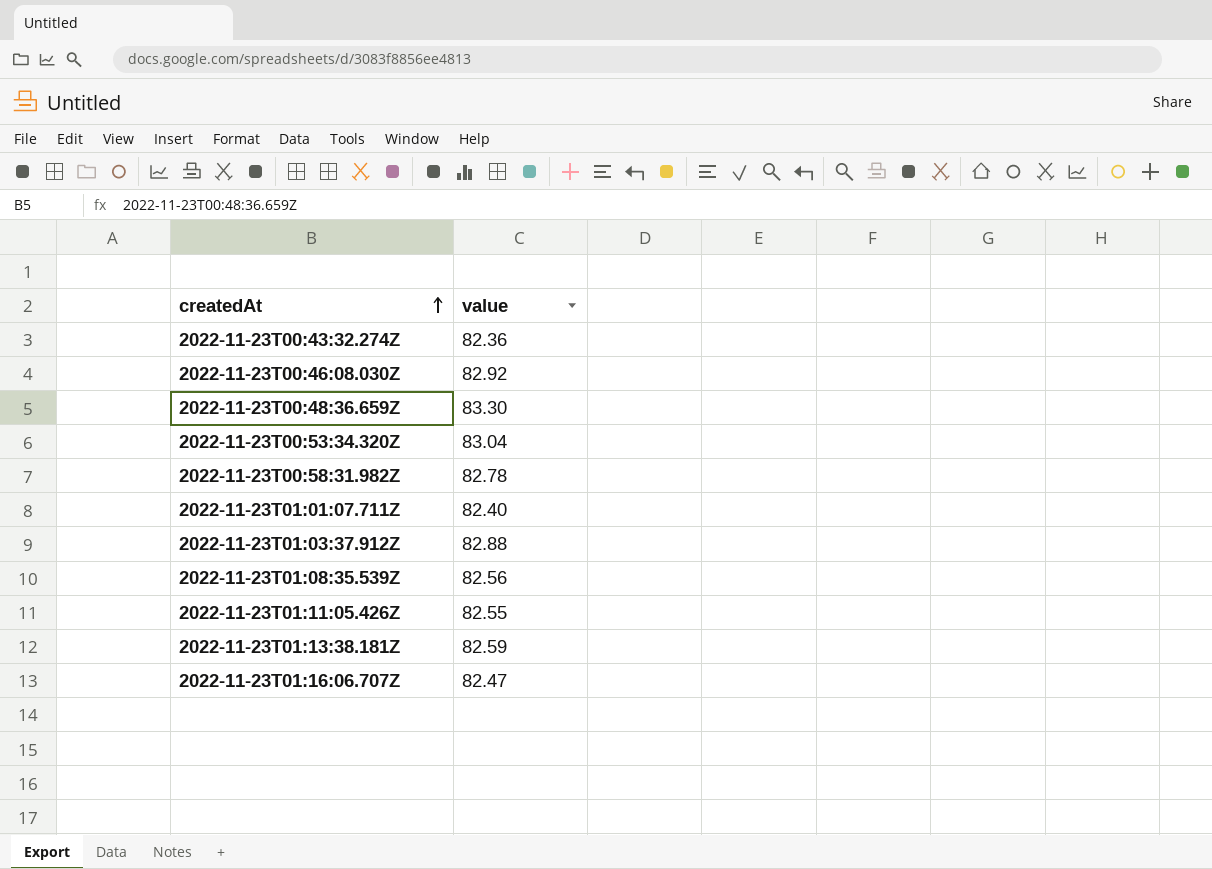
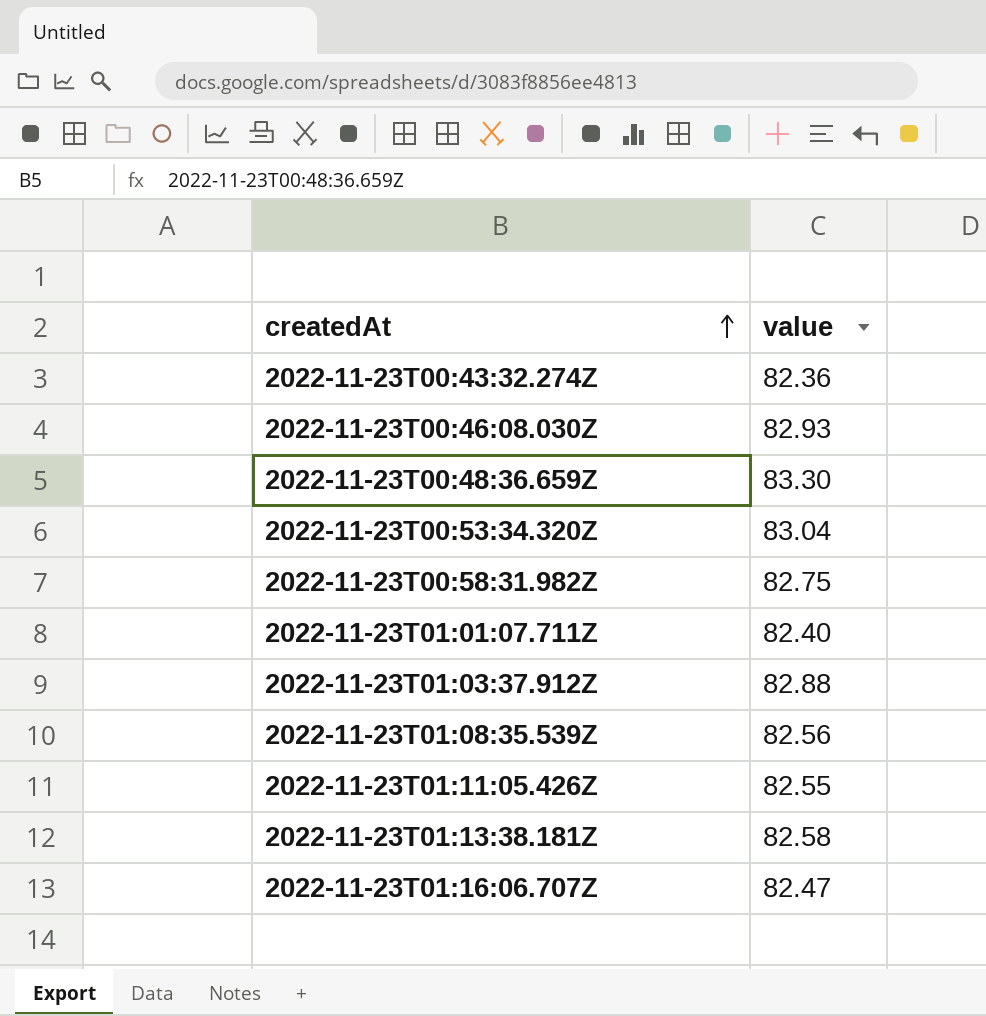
2022-11-23T00:46:08.030Z | value: 82.92 -> 82.93
2022-11-23T00:58:31.982Z | value: 82.78 -> 82.75
2022-11-23T01:13:38.181Z | value: 82.59 -> 82.58

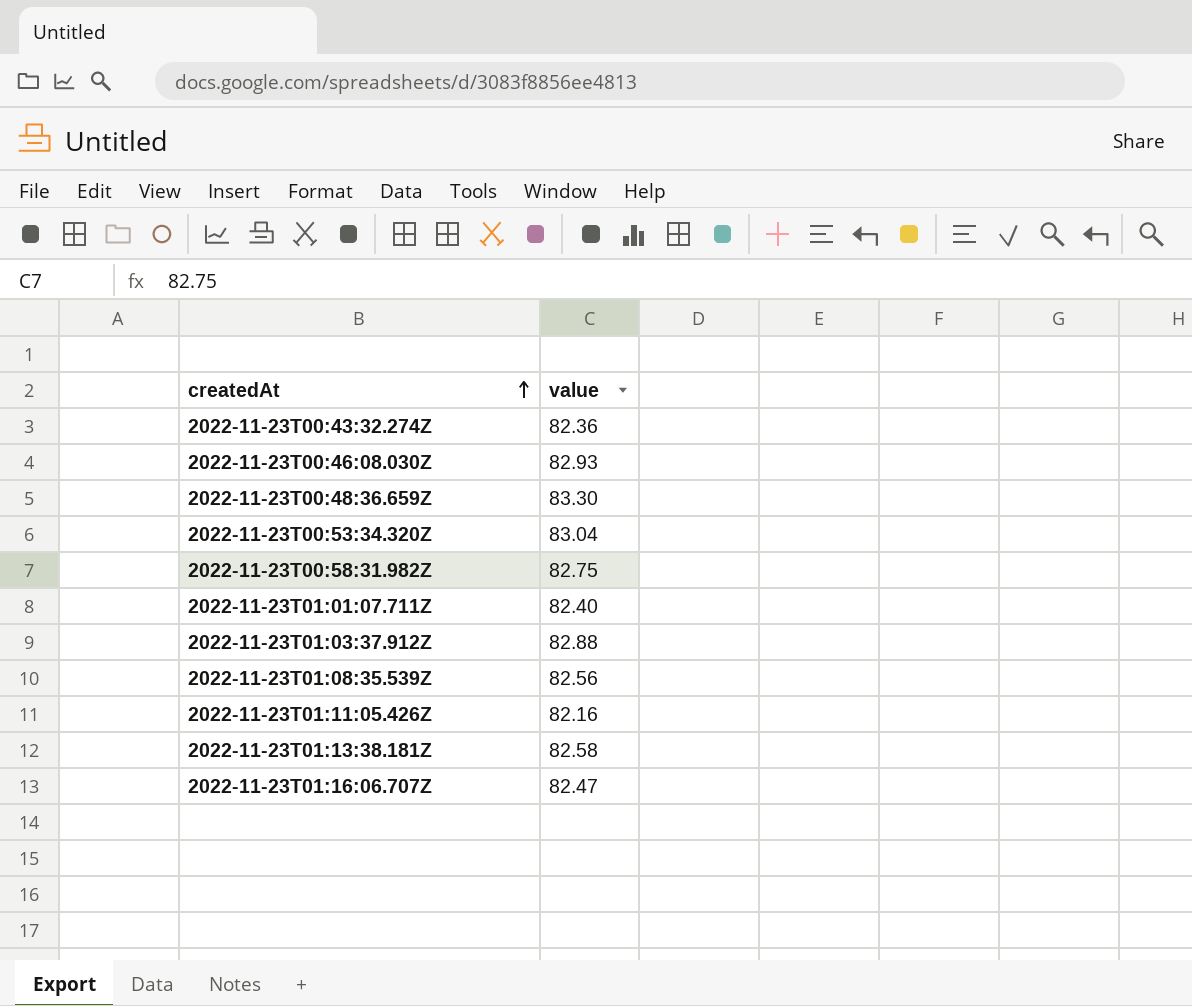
2022-11-23T01:11:05.426Z | value: 82.55 -> 82.16

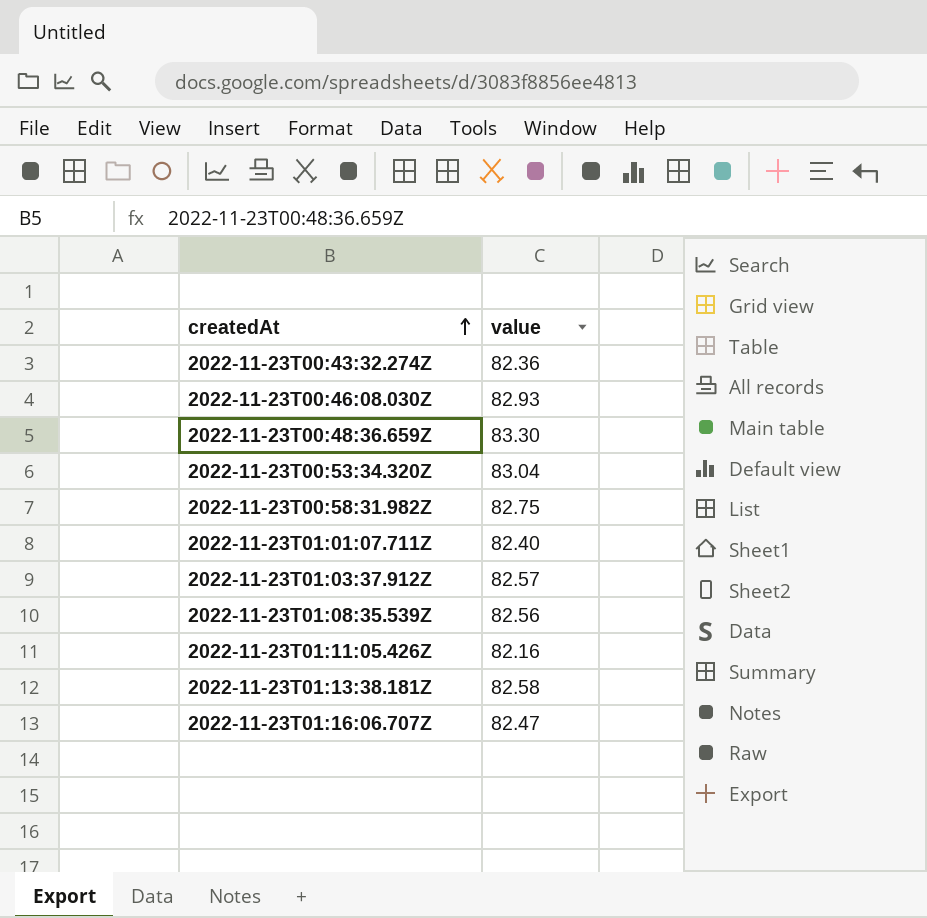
2022-11-23T01:03:37.912Z | value: 82.88 -> 82.57

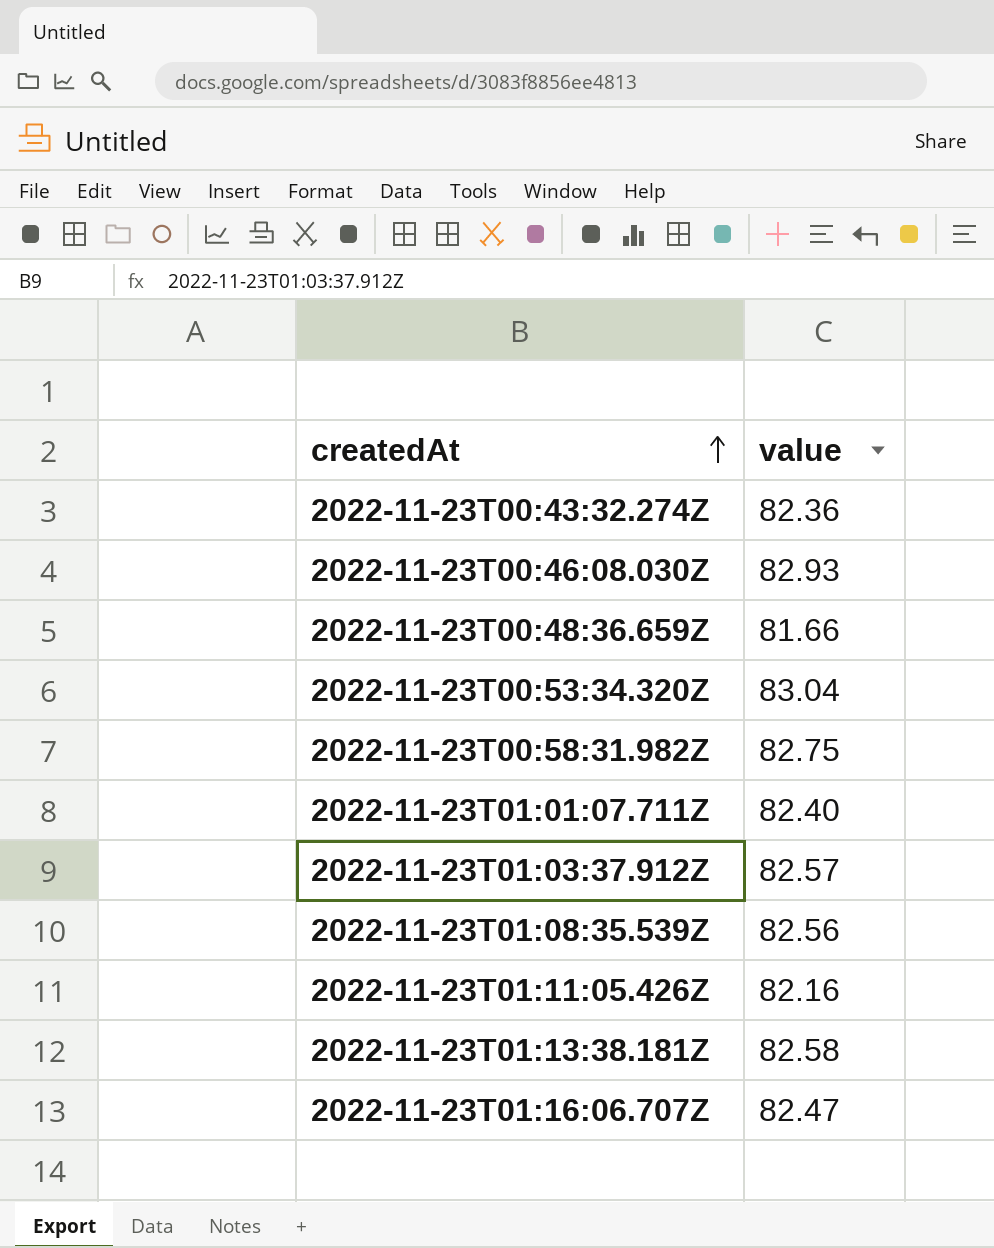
2022-11-23T00:48:36.659Z | value: 83.30 -> 81.66

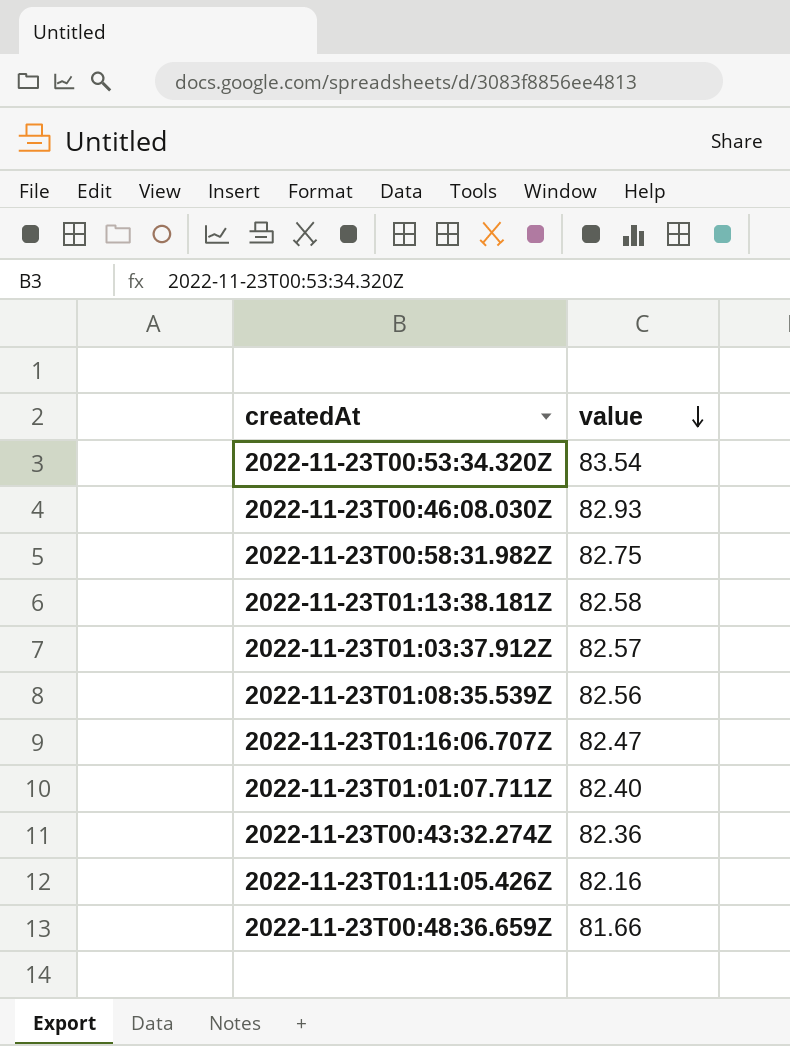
row order: createdAt ascending -> value descending
2022-11-23T00:53:34.320Z | value: 83.04 -> 83.54

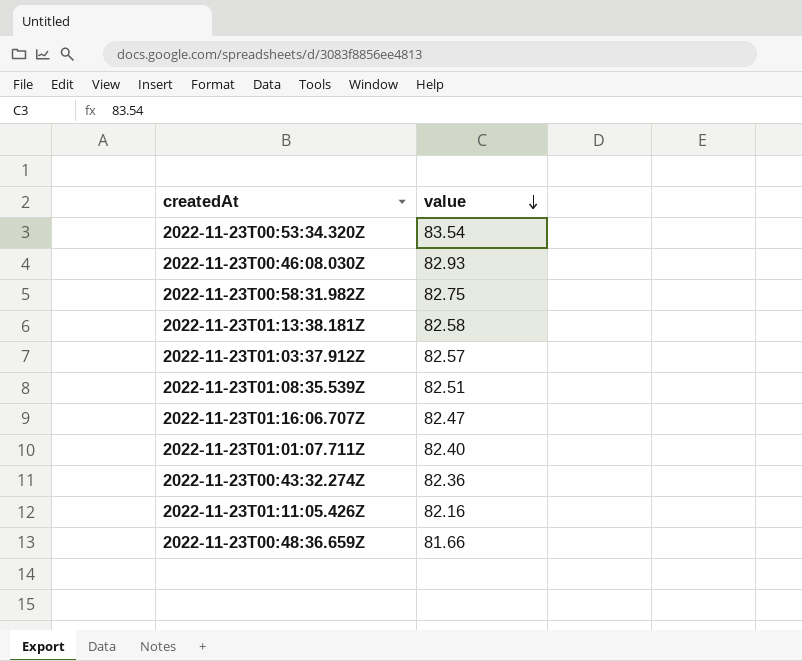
2022-11-23T01:08:35.539Z | value: 82.56 -> 82.51

